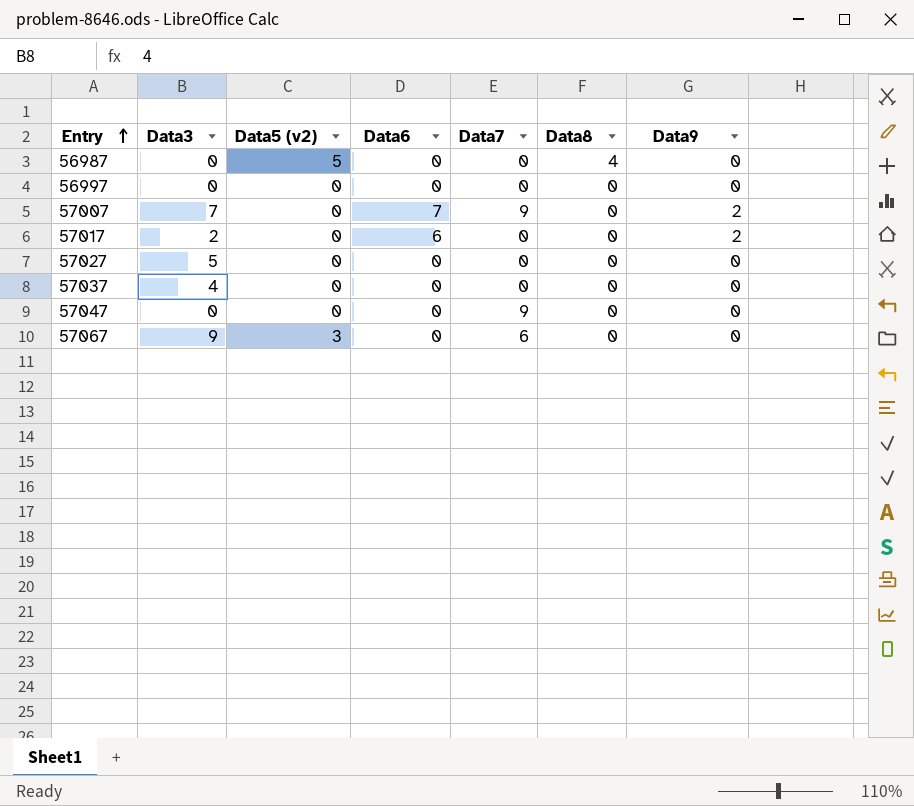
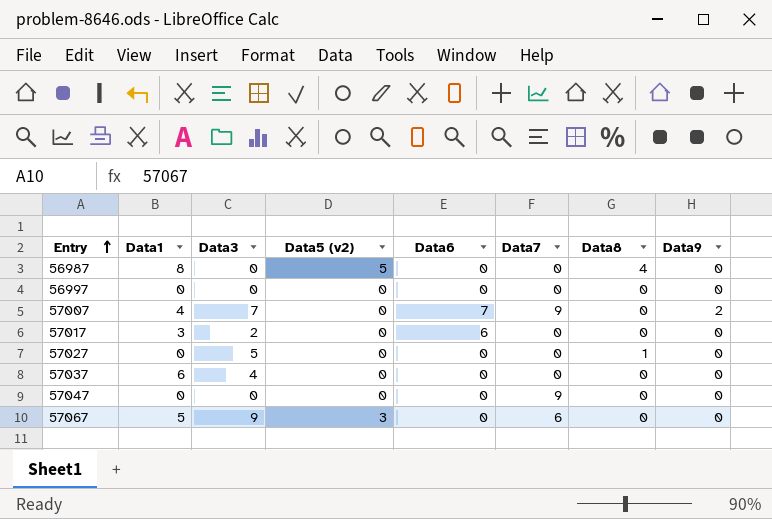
column Data1 | position: none -> 2
57017 | Data9: 2 -> 0
57027 | Data8: 0 -> 1

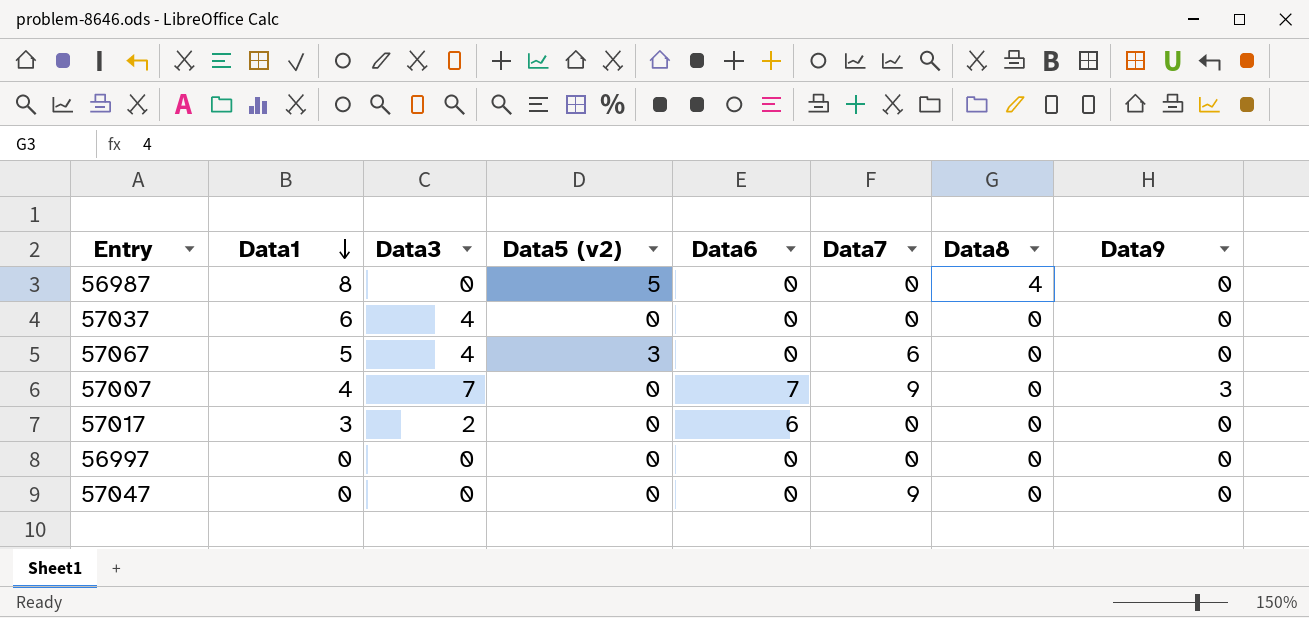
row order: Entry ascending -> Data1 descending
row 57027: 0 | 5 | 0 | 0 | 0 | 1 | 0 -> none
57067 | Data3: 9 -> 4
57007 | Data9: 2 -> 3

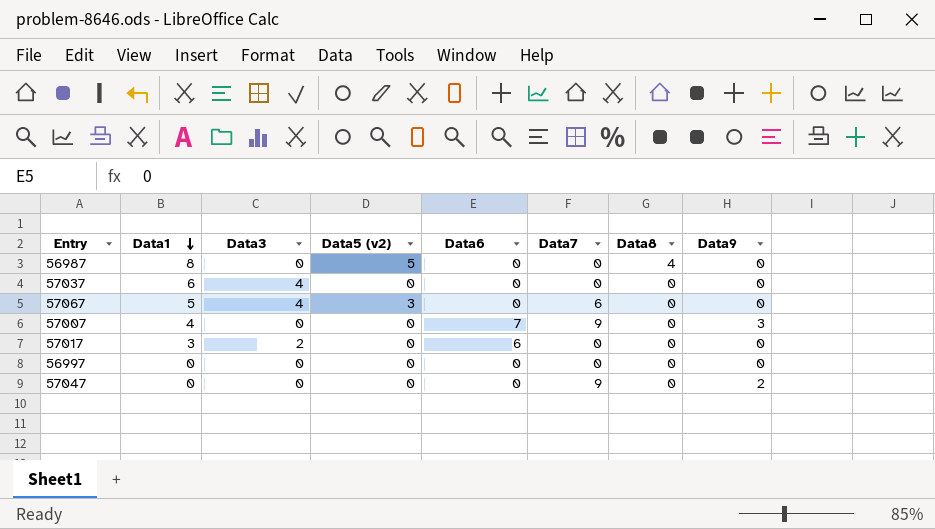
57007 | Data3: 7 -> 0
57047 | Data9: 0 -> 2

